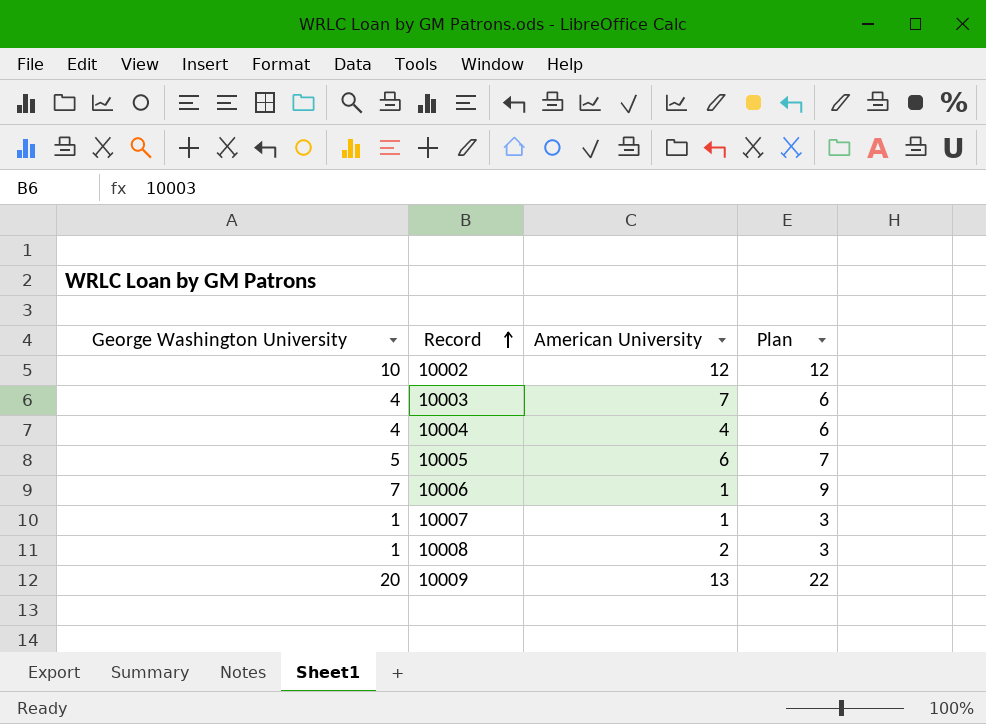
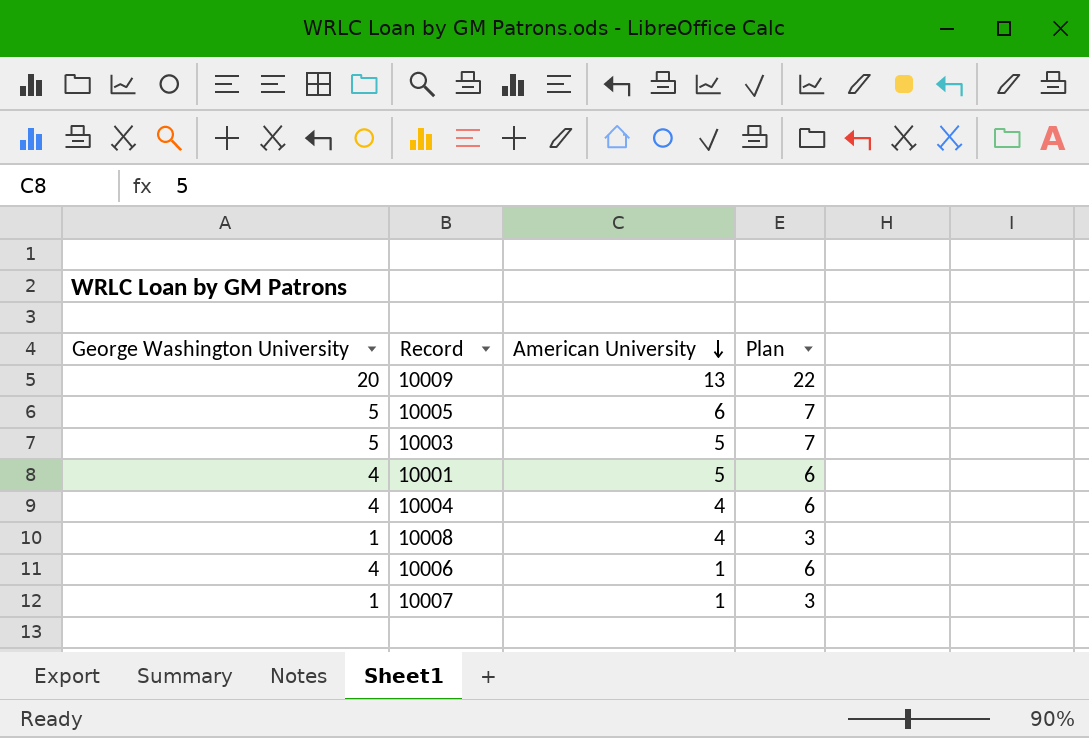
row order: Record ascending -> American University descending
row 10002: 10 | 12 | 12 -> none
10003 | George Washington University: 4 -> 5
10003 | American University: 7 -> 5
10003 | Plan: 6 -> 7
row 10001: none -> 4 | 5 | 6
10008 | American University: 2 -> 4
10006 | George Washington University: 7 -> 4
10006 | Plan: 9 -> 6

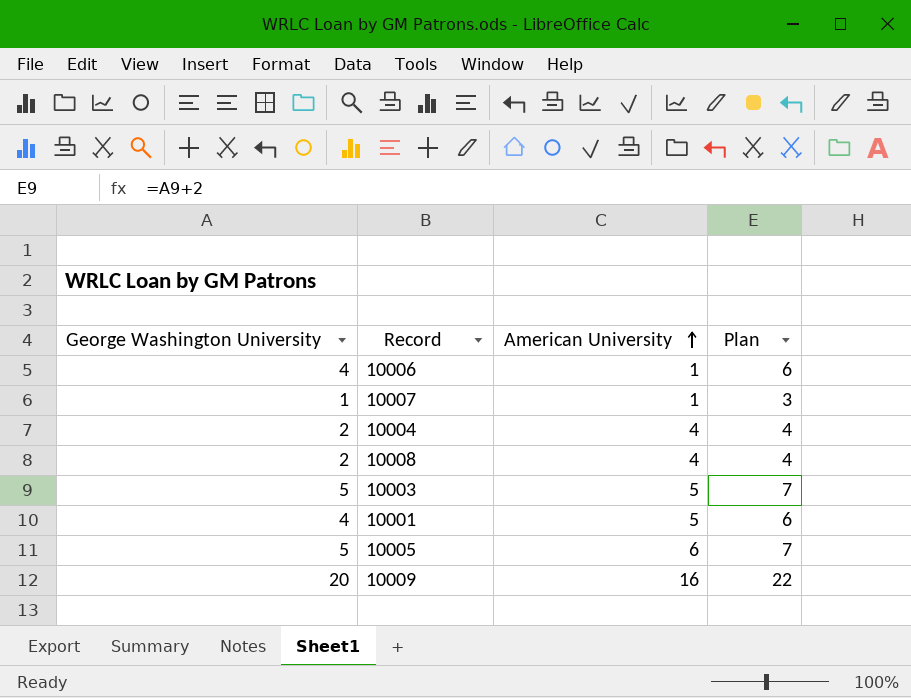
row order: American University descending -> American University ascending
10004 | George Washington University: 4 -> 2
10004 | Plan: 6 -> 4
10008 | George Washington University: 1 -> 2
10008 | Plan: 3 -> 4
10009 | American University: 13 -> 16

